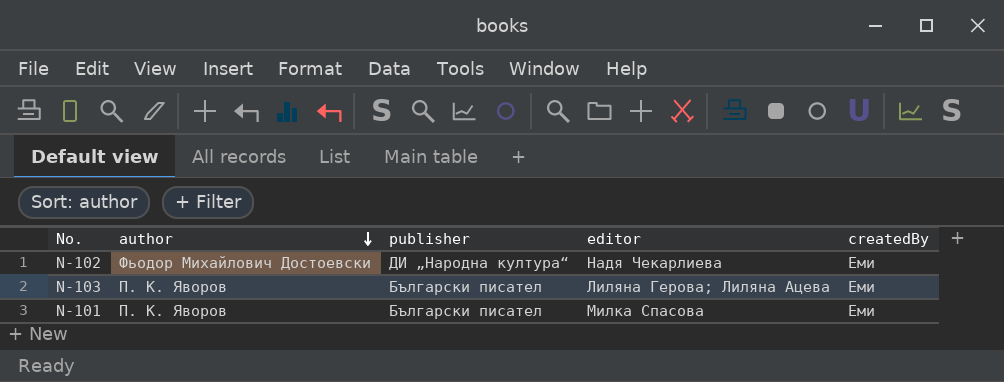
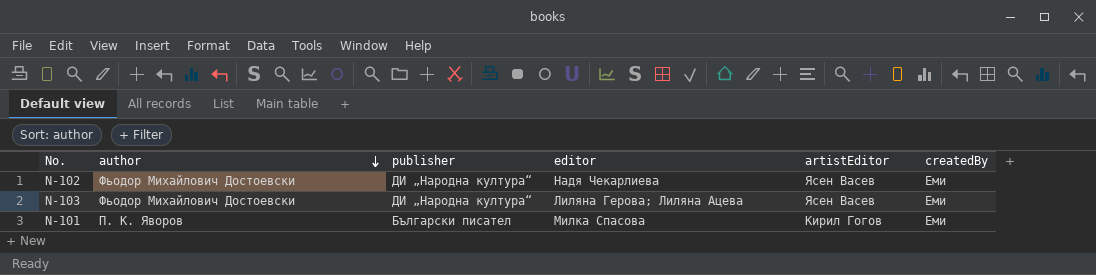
column artistEditor | position: none -> 5
N-103 | author: П. К. Яворов -> Фьодор Михайлович Достоевски
N-103 | publisher: Български писател -> ДИ „Народна култура“

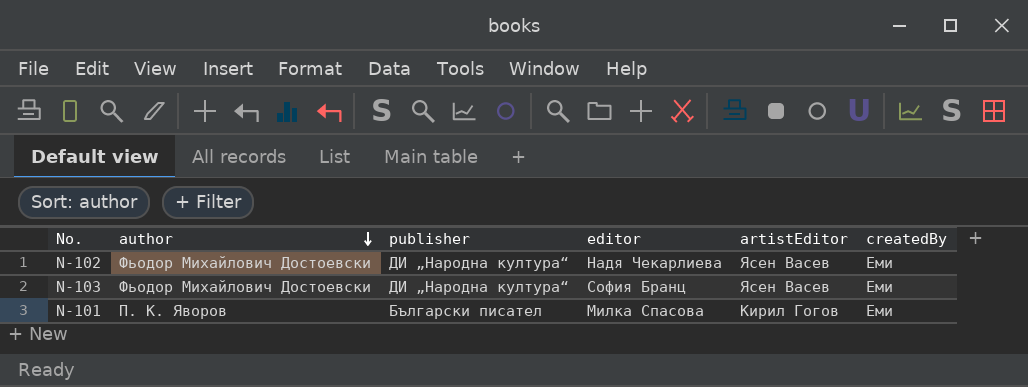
N-103 | editor: Лиляна Герова; Лиляна Ацева -> София Бранц

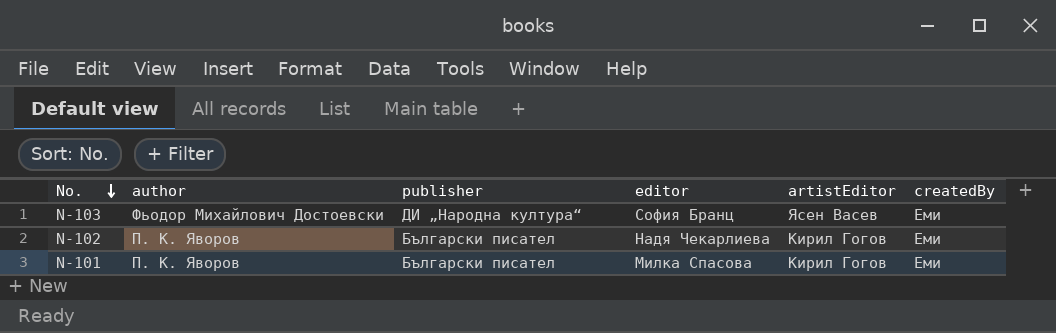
row order: author descending -> No. descending
N-102 | author: Фьодор Михайлович Достоевски -> П. К. Яворов
N-102 | publisher: ДИ „Народна култура“ -> Български писател
N-102 | artistEditor: Ясен Васев -> Кирил Гогов

